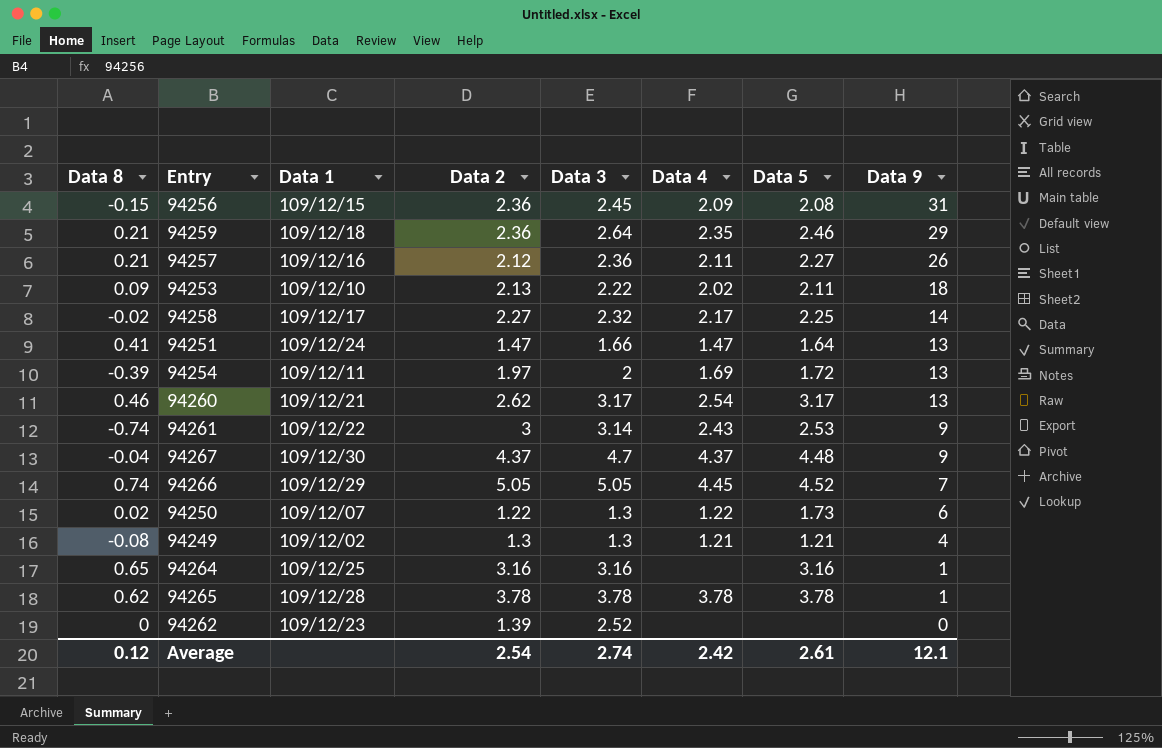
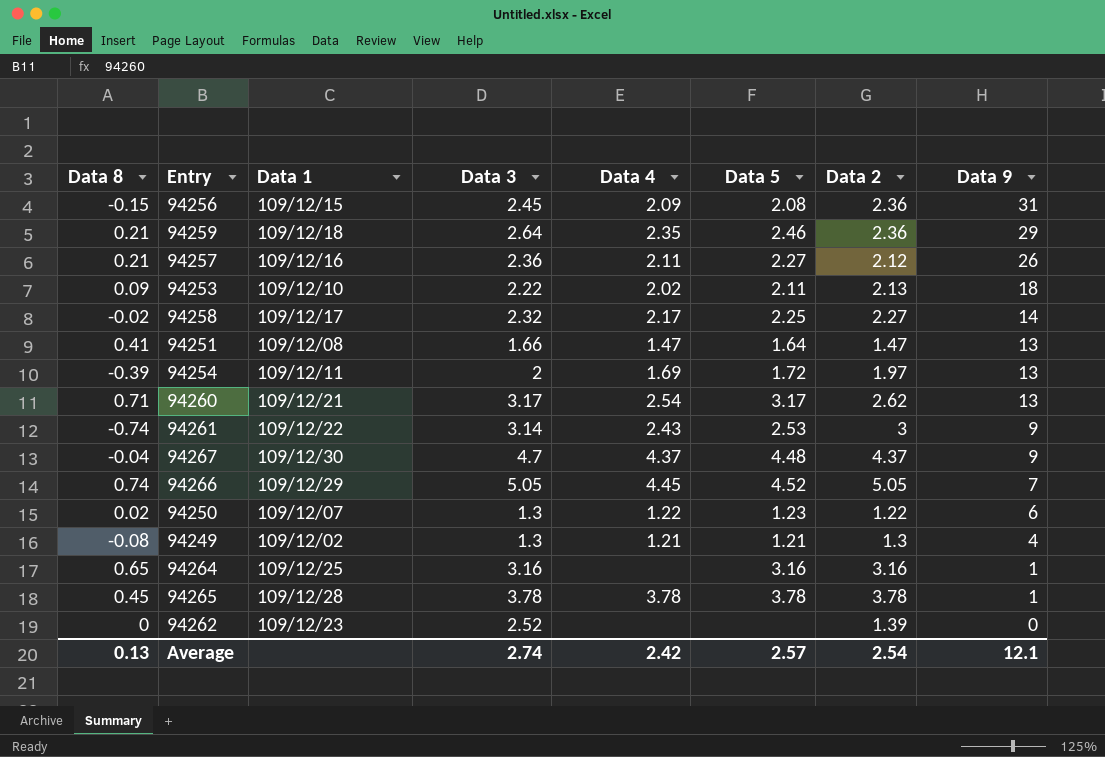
column Data 2 | position: 4 -> 7
94251 | Data 1: 109/12/24 -> 109/12/08
94260 | Data 8: 0.46 -> 0.71
94250 | Data 5: 1.73 -> 1.23
94265 | Data 8: 0.62 -> 0.45
Average | Data 8: 0.12 -> 0.13
Average | Data 5: 2.61 -> 2.57

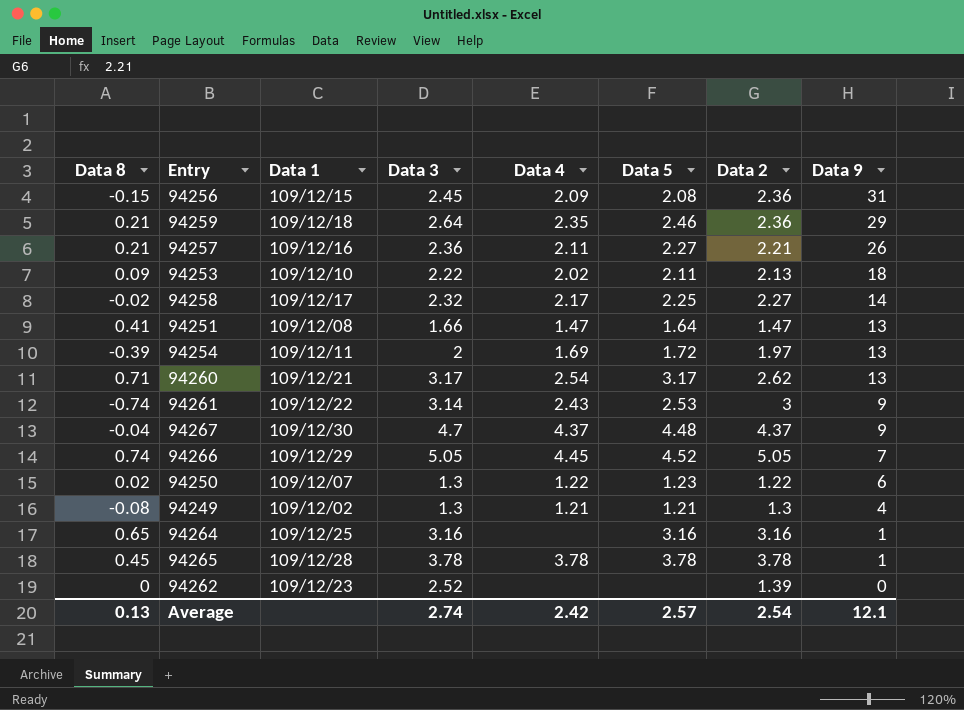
94257 | Data 2: 2.12 -> 2.21

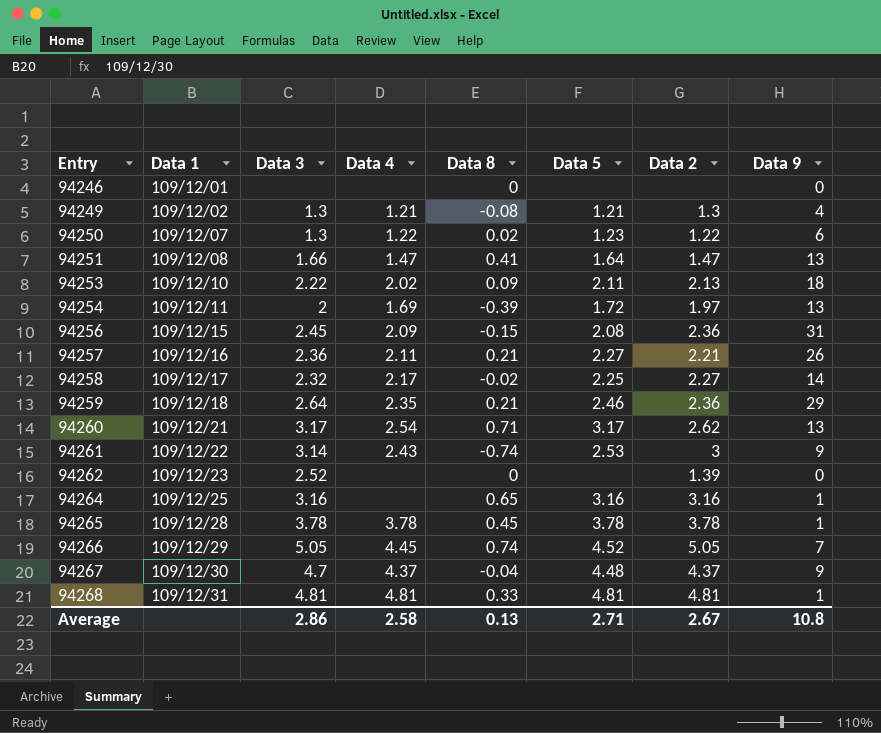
row order: Data 9 descending -> Entry ascending
column Data 8 | position: 1 -> 5
row 94246: none -> 109/12/01 | none | none | 0 | none | none | 0
row 94268: none -> 109/12/31 | 4.81 | 4.81 | 0.33 | 4.81 | 4.81 | 1
Average | Data 3: 2.74 -> 2.86
Average | Data 4: 2.42 -> 2.58
Average | Data 5: 2.57 -> 2.71
Average | Data 2: 2.54 -> 2.67
Average | Data 9: 12.1 -> 10.8

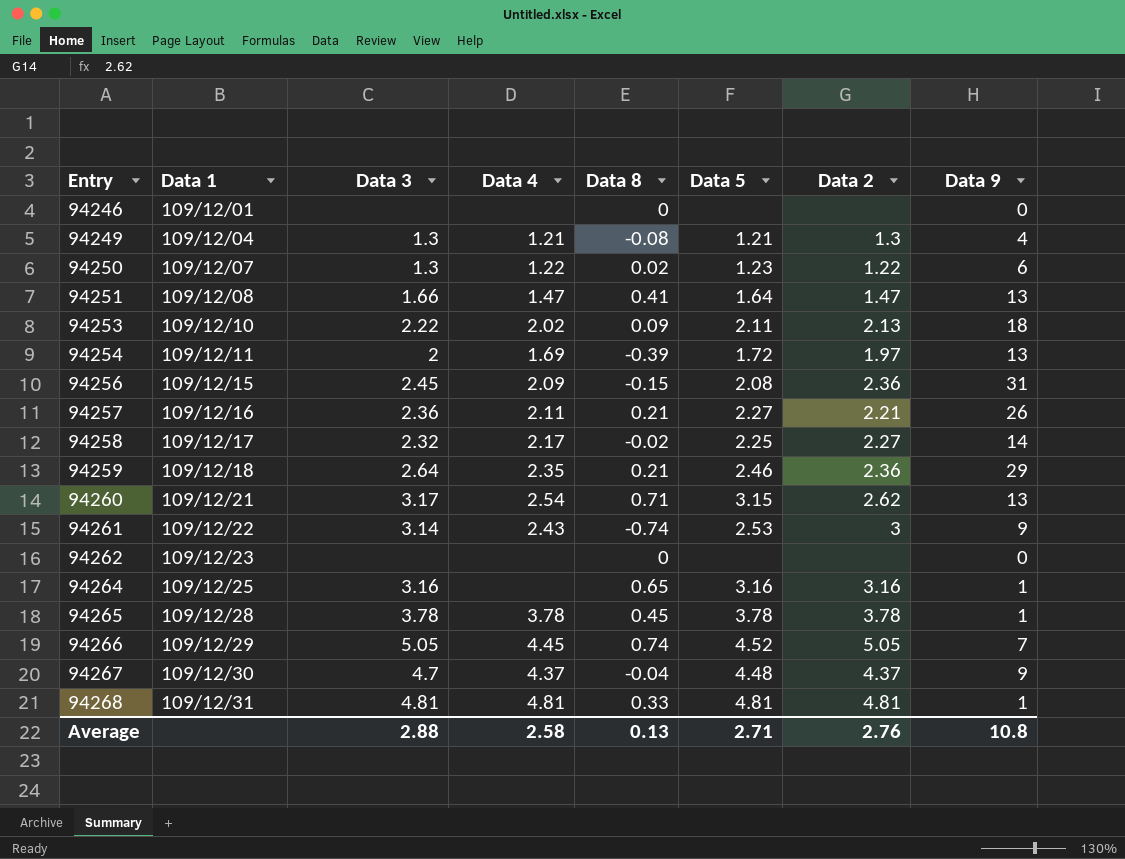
94249 | Data 1: 109/12/02 -> 109/12/04
94260 | Data 5: 3.17 -> 3.15
94262 | Data 3: 2.52 -> none
94262 | Data 2: 1.39 -> none
Average | Data 3: 2.86 -> 2.88
Average | Data 2: 2.67 -> 2.76

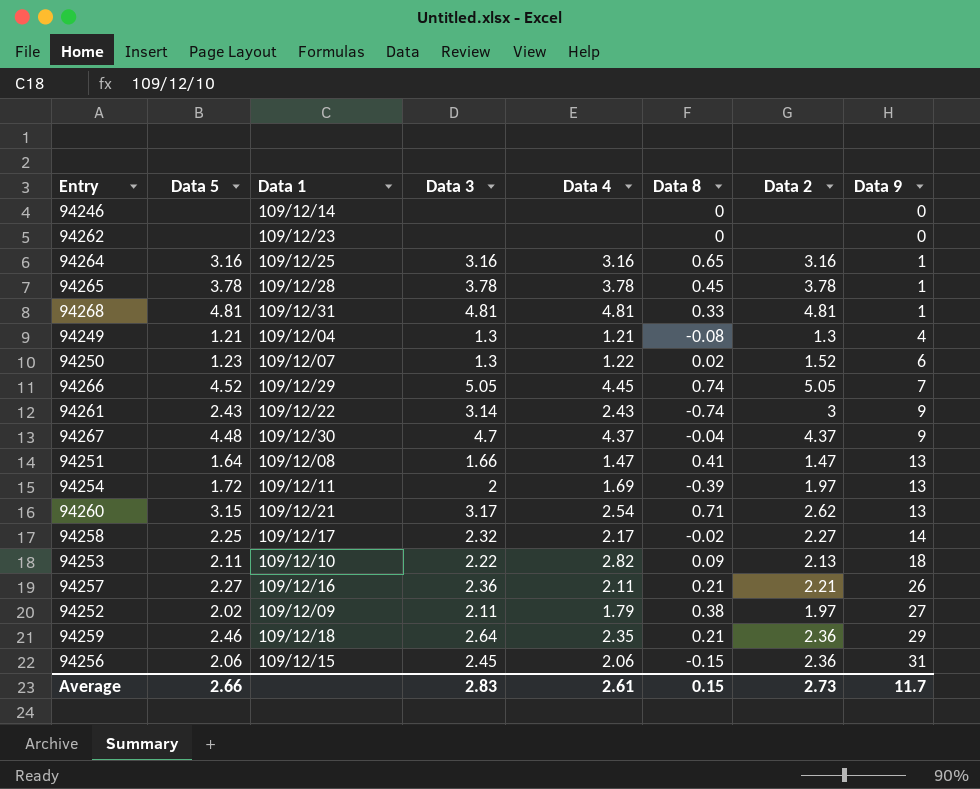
row order: Entry ascending -> Data 9 ascending
column Data 5 | position: 6 -> 2
94246 | Data 1: 109/12/01 -> 109/12/14
94264 | Data 4: none -> 3.16
94250 | Data 2: 1.22 -> 1.52
94261 | Data 5: 2.53 -> 2.43
94253 | Data 4: 2.02 -> 2.82
row 94252: none -> 2.02 | 109/12/09 | 2.11 | 1.79 | 0.38 | 1.97 | 27
94256 | Data 5: 2.08 -> 2.06
94256 | Data 4: 2.09 -> 2.06
Average | Data 5: 2.71 -> 2.66
Average | Data 3: 2.88 -> 2.83
Average | Data 4: 2.58 -> 2.61
Average | Data 8: 0.13 -> 0.15
Average | Data 2: 2.76 -> 2.73
Average | Data 9: 10.8 -> 11.7

